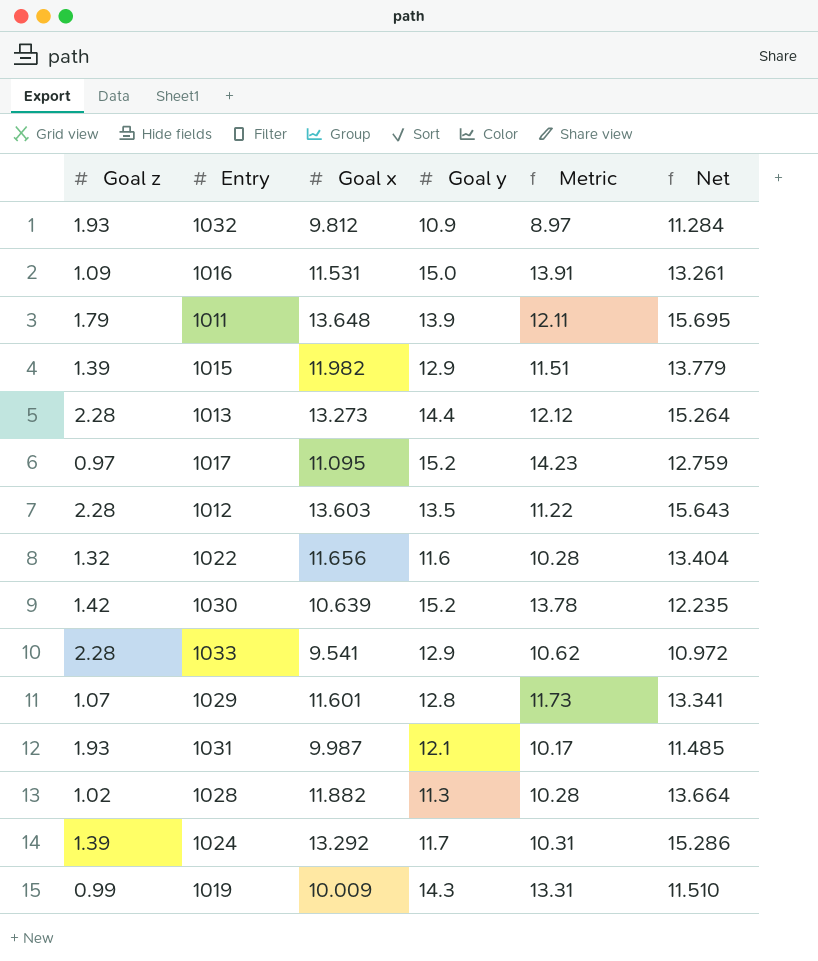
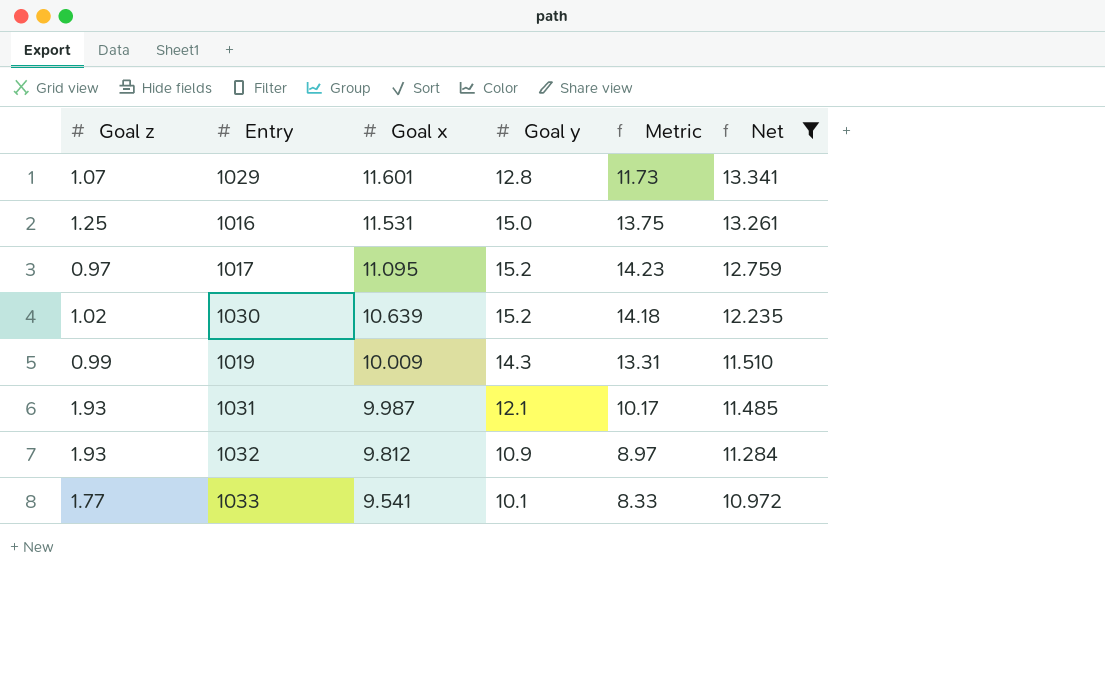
filter: none -> Net <= 13.341
row order: none -> Goal x descending
1016 | Goal z: 1.09 -> 1.25
1016 | Metric: 13.91 -> 13.75
1030 | Goal z: 1.42 -> 1.02
1030 | Metric: 13.78 -> 14.18
1033 | Goal z: 2.28 -> 1.77
1033 | Goal y: 12.9 -> 10.1
1033 | Metric: 10.62 -> 8.33

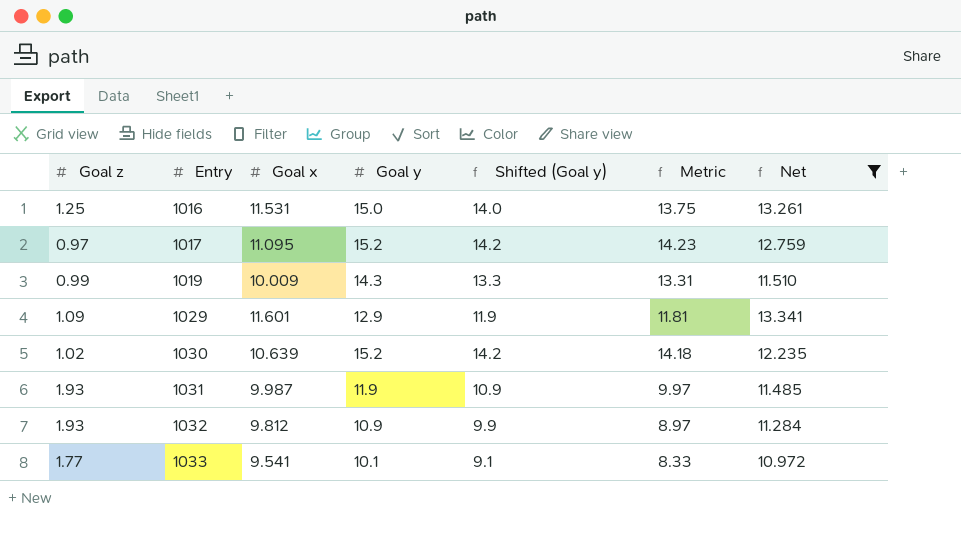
row order: Goal x descending -> Entry ascending
column Shifted (Goal y) | formula: none -> [Goal y] - 1
1029 | Goal z: 1.07 -> 1.09
1029 | Goal y: 12.8 -> 12.9
1029 | Metric: 11.73 -> 11.81
1031 | Goal y: 12.1 -> 11.9
1031 | Metric: 10.17 -> 9.97

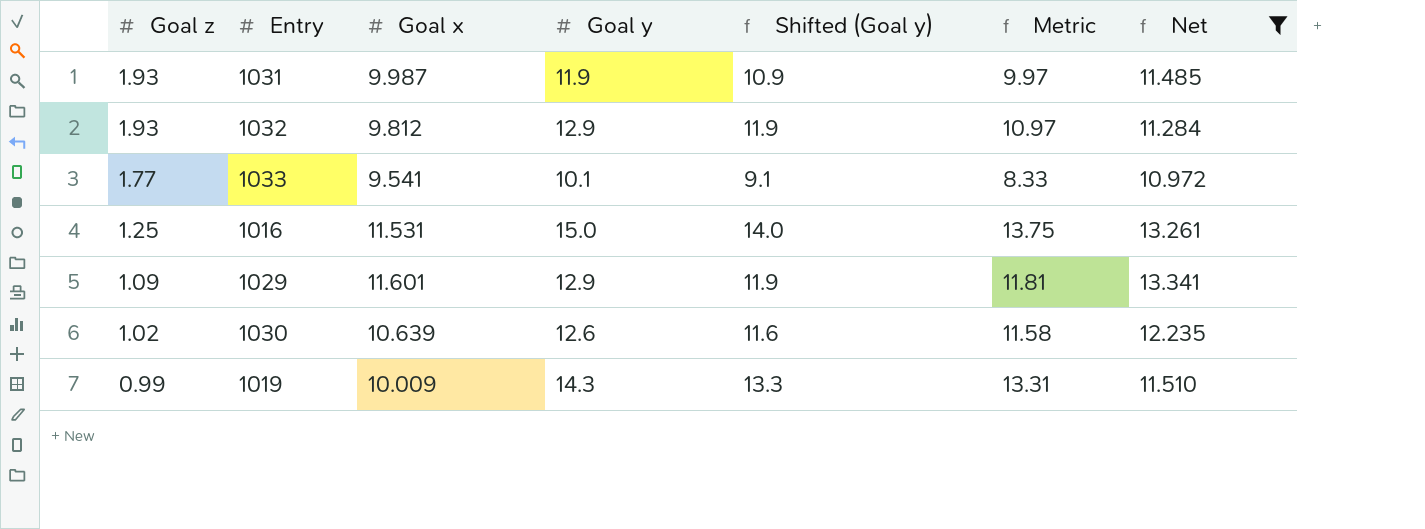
row order: Entry ascending -> Goal z descending
row 1017: 0.97 | 11.095 | 15.2 | 14.2 | 14.23 | 12.759 -> none
1032 | Goal y: 10.9 -> 12.9
1032 | Shifted (Goal y): 9.9 -> 11.9
1032 | Metric: 8.97 -> 10.97
1030 | Goal y: 15.2 -> 12.6
1030 | Shifted (Goal y): 14.2 -> 11.6
1030 | Metric: 14.18 -> 11.58

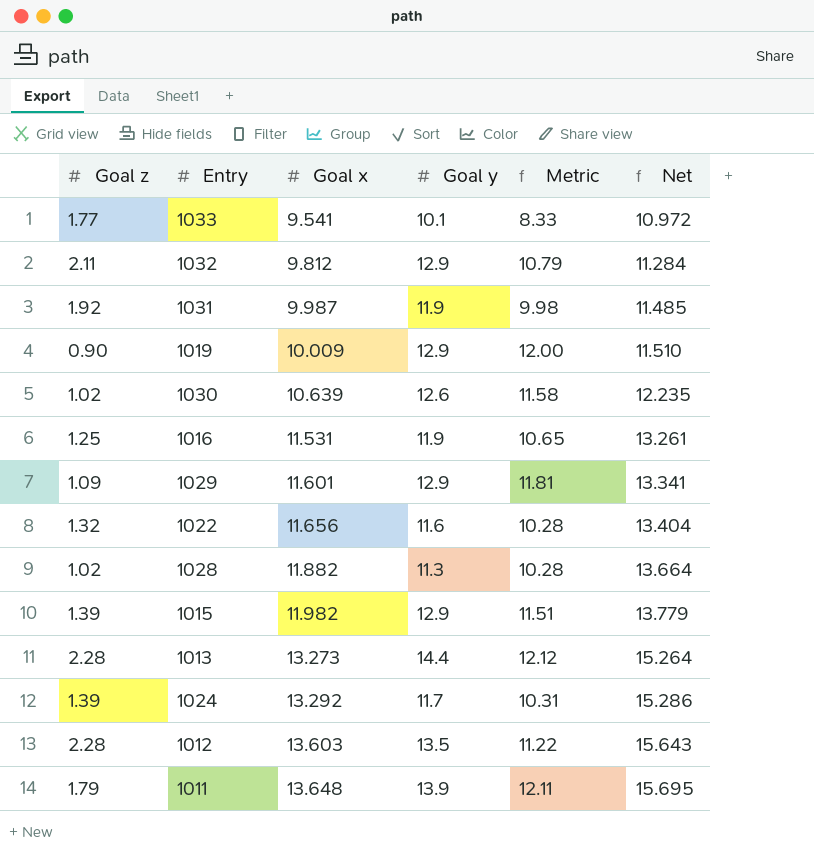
filter: Net <= 13.341 -> none
row order: Goal z descending -> Goal x ascending
column Shifted (Goal y) | formula: [Goal y] - 1 -> none
1032 | Goal z: 1.93 -> 2.11
1032 | Metric: 10.97 -> 10.79
1031 | Goal z: 1.93 -> 1.92
1031 | Metric: 9.97 -> 9.98
1019 | Goal z: 0.99 -> 0.90
1019 | Goal y: 14.3 -> 12.9
1019 | Metric: 13.31 -> 12.00
1016 | Goal y: 15.0 -> 11.9
1016 | Metric: 13.75 -> 10.65

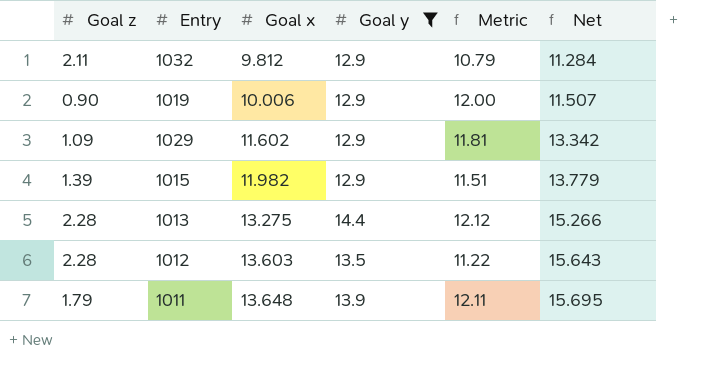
filter: none -> Goal y >= 12.9
1019 | Goal x: 10.009 -> 10.006
1019 | Net: 11.510 -> 11.507
1029 | Goal x: 11.601 -> 11.602
1029 | Net: 13.341 -> 13.342
1013 | Goal x: 13.273 -> 13.275
1013 | Net: 15.264 -> 15.266

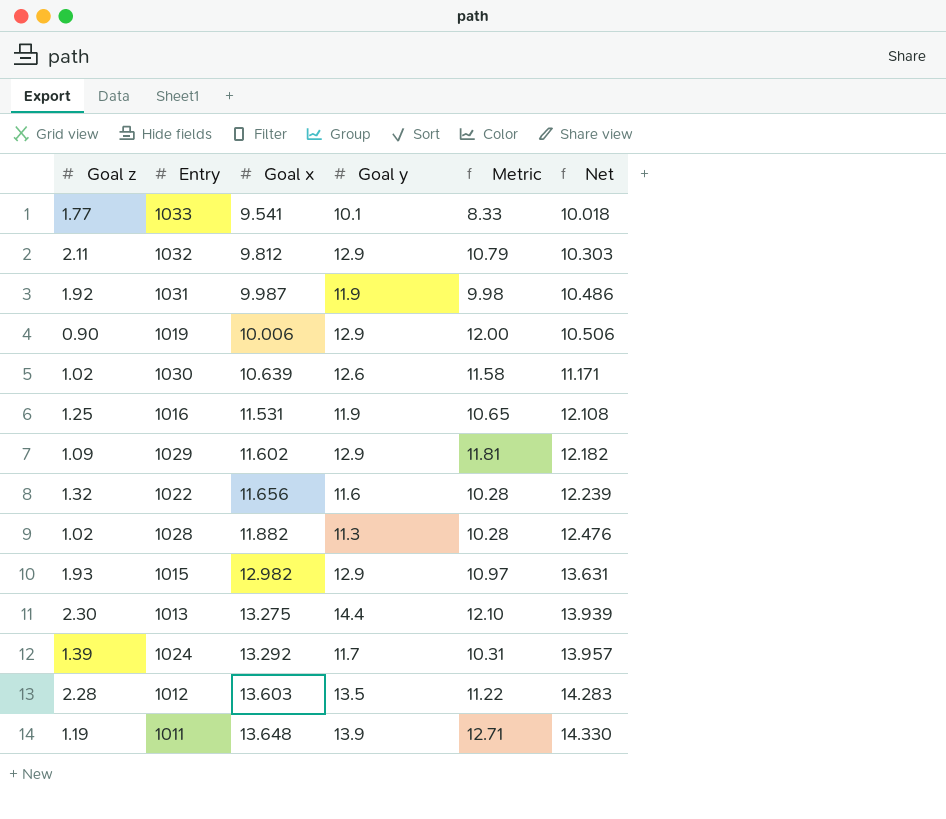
filter: Goal y >= 12.9 -> none
column Net | formula: [Goal x] * 1.15 -> [Goal x] * 1.05
1015 | Goal z: 1.39 -> 1.93
1015 | Goal x: 11.982 -> 12.982
1015 | Metric: 11.51 -> 10.97
1013 | Goal z: 2.28 -> 2.30
1013 | Metric: 12.12 -> 12.10
1011 | Goal z: 1.79 -> 1.19
1011 | Metric: 12.11 -> 12.71

